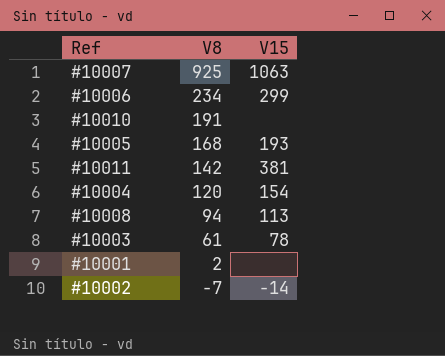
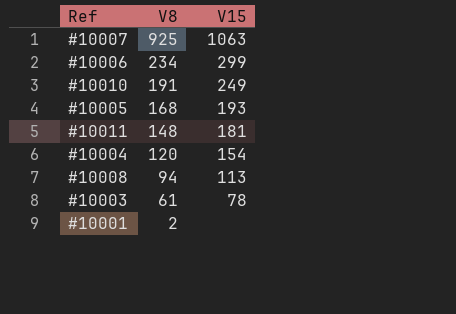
row #10002: -7 | -14 -> none
#10010 | V15: none -> 249
#10011 | V8: 142 -> 148
#10011 | V15: 381 -> 181

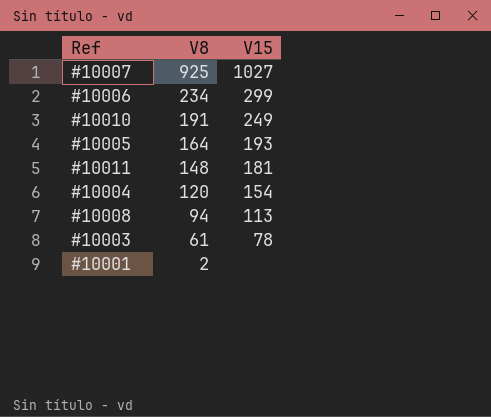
#10007 | V15: 1063 -> 1027
#10005 | V8: 168 -> 164

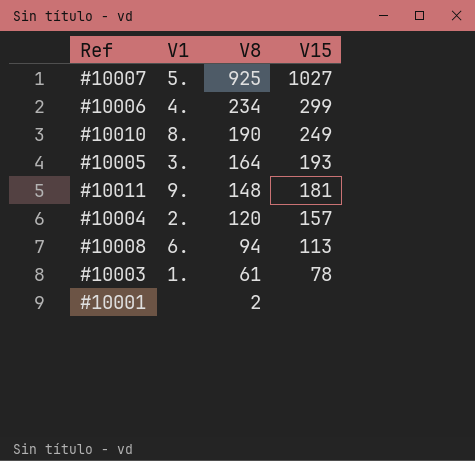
column V1 | position: none -> 2
#10010 | V8: 191 -> 190
#10004 | V15: 154 -> 157

